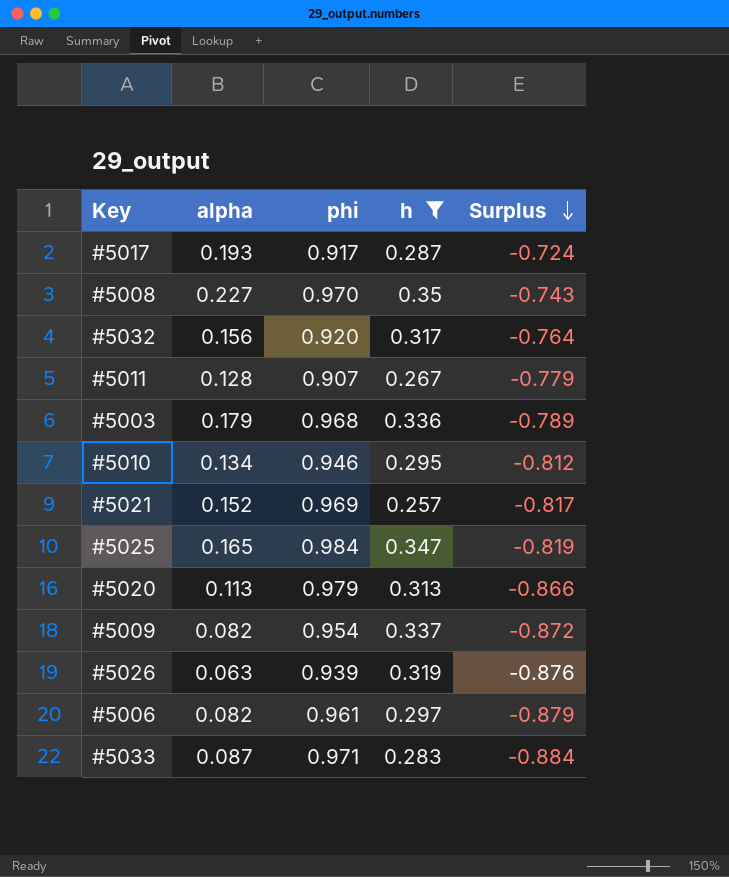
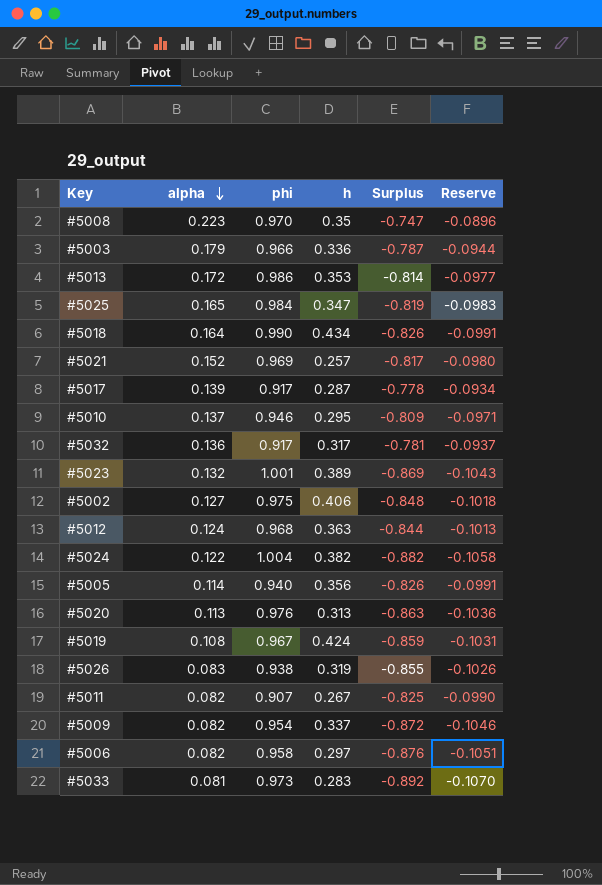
filter: h <= 0.35 -> none
row order: Surplus descending -> alpha descending
column Reserve | formula: none -> [Surplus] * 0.12
#5008 | alpha: 0.227 -> 0.223
#5008 | Surplus: -0.743 -> -0.747
#5003 | phi: 0.968 -> 0.966
#5003 | Surplus: -0.789 -> -0.787
#5017 | alpha: 0.193 -> 0.139
#5017 | Surplus: -0.724 -> -0.778
#5010 | alpha: 0.134 -> 0.137
#5010 | Surplus: -0.812 -> -0.809
#5032 | alpha: 0.156 -> 0.136
#5032 | phi: 0.920 -> 0.917
#5032 | Surplus: -0.764 -> -0.781
#5020 | phi: 0.979 -> 0.976
#5020 | Surplus: -0.866 -> -0.863
#5026 | alpha: 0.063 -> 0.083
#5026 | phi: 0.939 -> 0.938
#5026 | Surplus: -0.876 -> -0.855
#5011 | alpha: 0.128 -> 0.082
#5011 | Surplus: -0.779 -> -0.825
#5006 | phi: 0.961 -> 0.958
#5006 | Surplus: -0.879 -> -0.876
#5033 | alpha: 0.087 -> 0.081
#5033 | phi: 0.971 -> 0.973
#5033 | Surplus: -0.884 -> -0.892

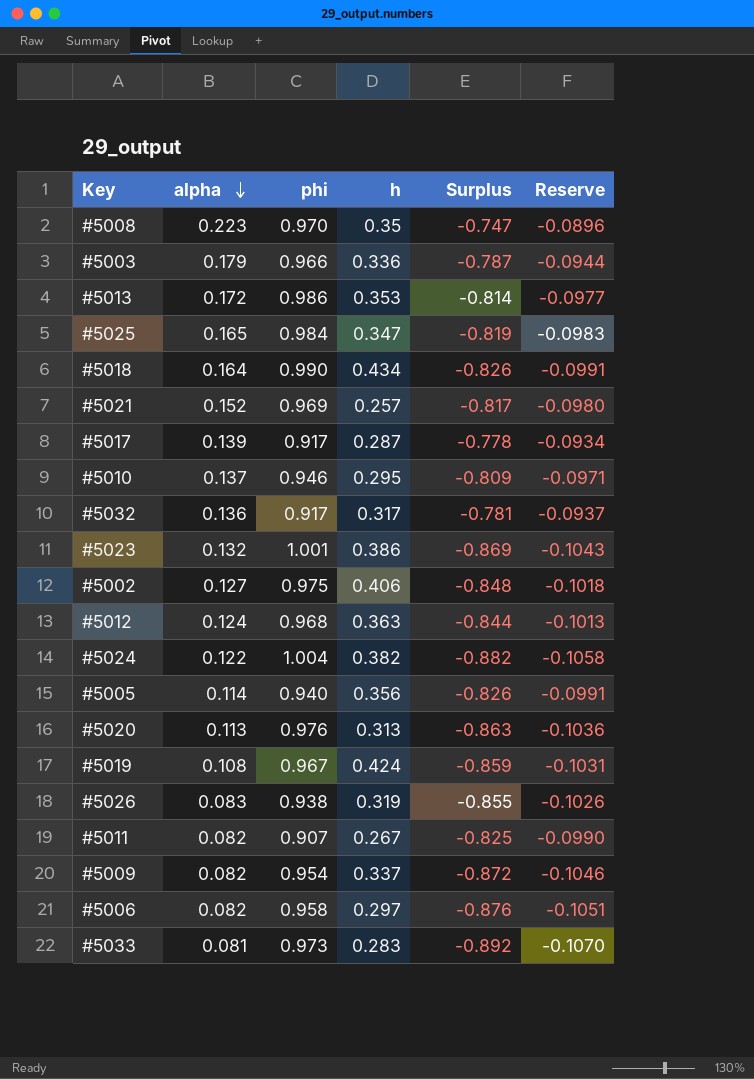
#5023 | h: 0.389 -> 0.386

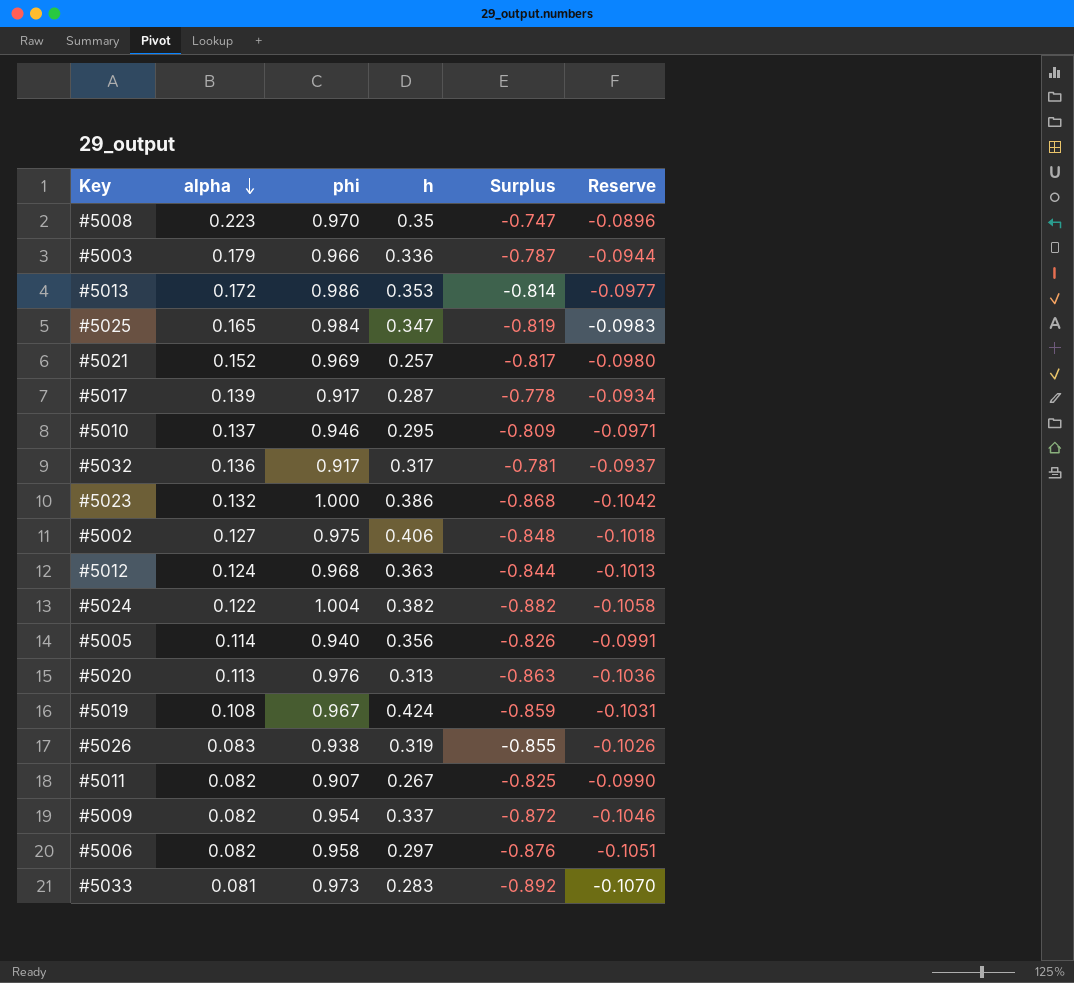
row #5018: 0.164 | 0.990 | 0.434 | -0.826 | -0.0991 -> none
#5023 | phi: 1.001 -> 1.000
#5023 | Surplus: -0.869 -> -0.868
#5023 | Reserve: -0.1043 -> -0.1042

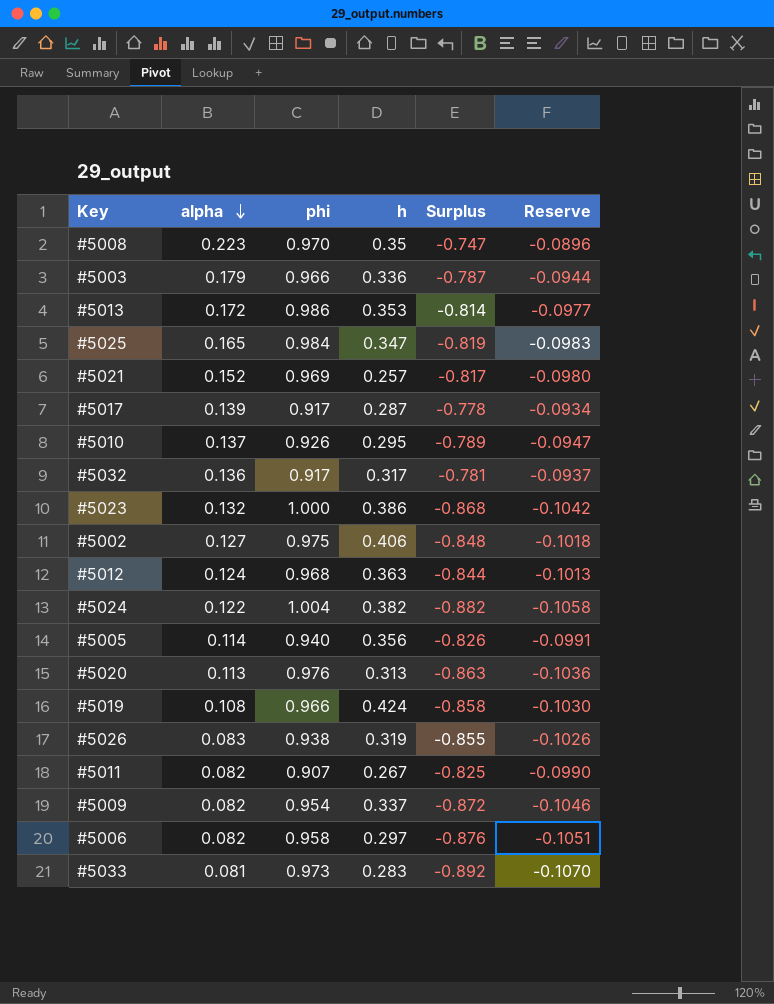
#5010 | phi: 0.946 -> 0.926
#5010 | Surplus: -0.809 -> -0.789
#5010 | Reserve: -0.0971 -> -0.0947
#5019 | phi: 0.967 -> 0.966
#5019 | Surplus: -0.859 -> -0.858
#5019 | Reserve: -0.1031 -> -0.1030

